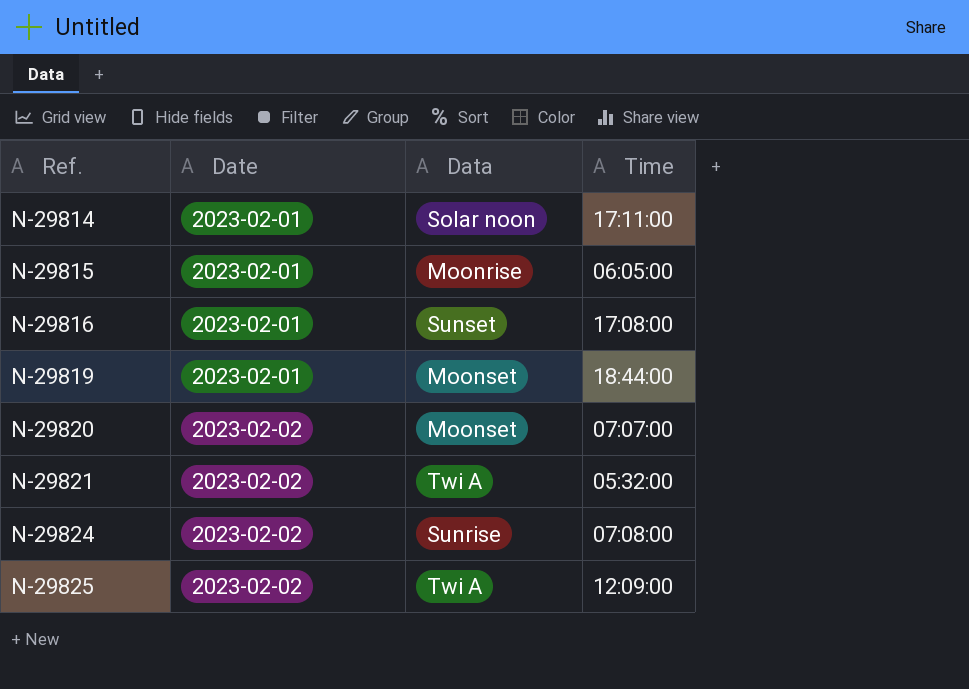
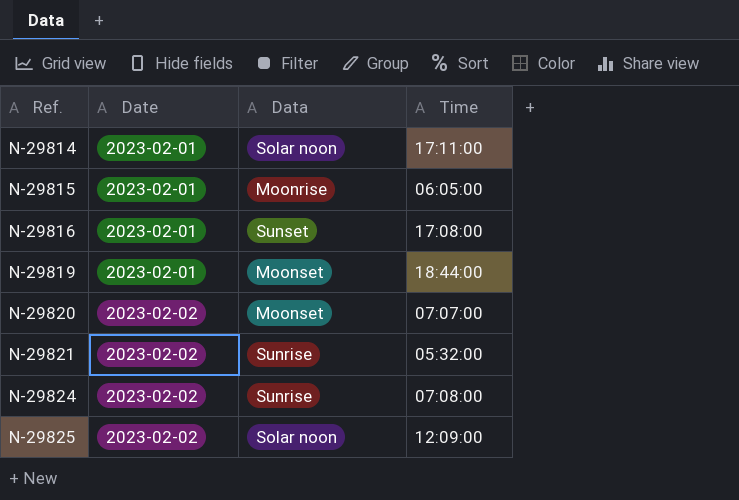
N-29821 | Data: Twi A -> Sunrise
N-29825 | Data: Twi A -> Solar noon

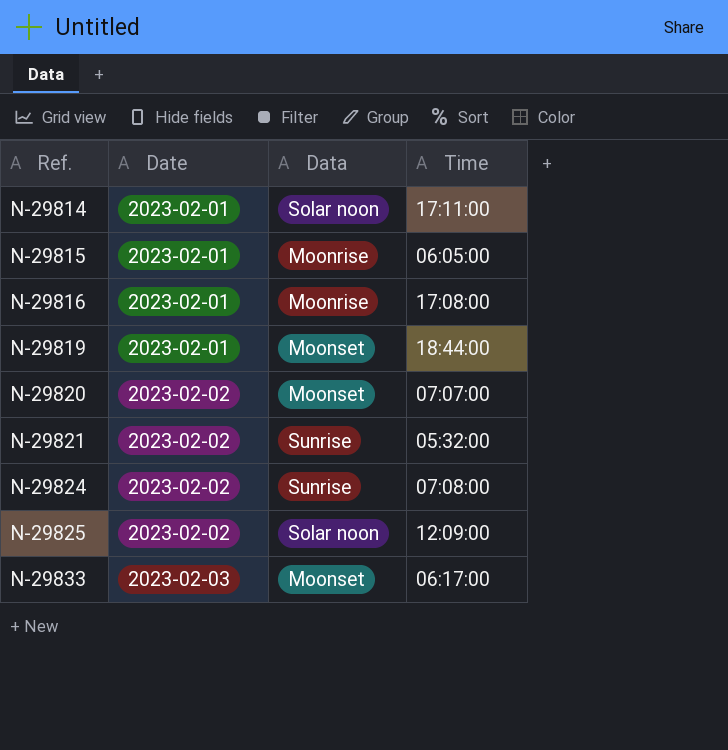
N-29816 | Data: Sunset -> Moonrise
row N-29833: none -> 2023-02-03 | Moonset | 06:17:00

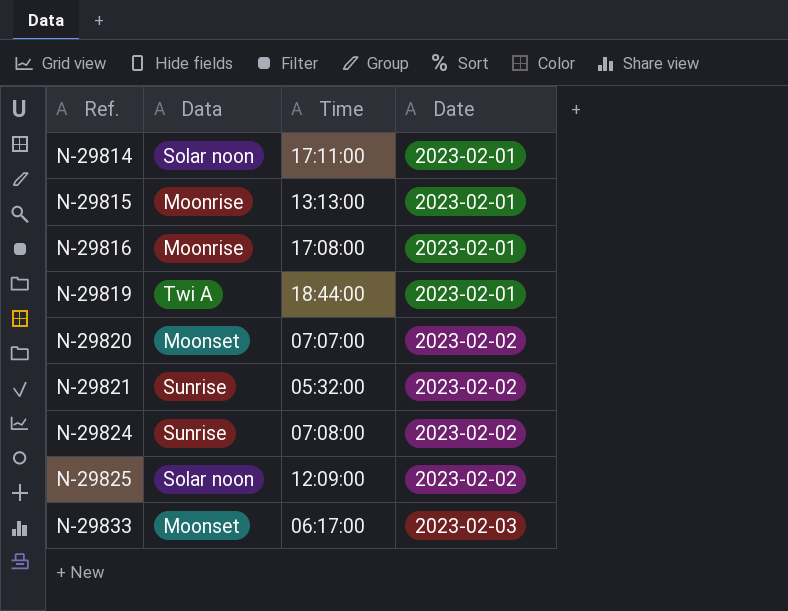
column Date | position: 2 -> 4
N-29815 | Time: 06:05:00 -> 13:13:00
N-29819 | Data: Moonset -> Twi A

